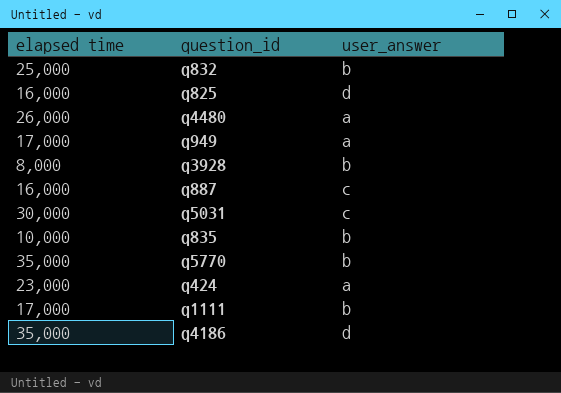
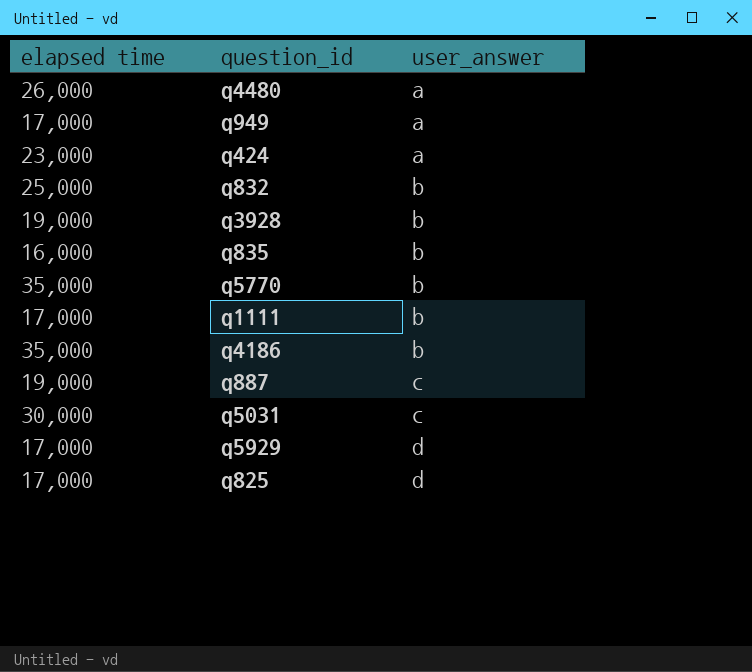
row order: none -> user_answer ascending
q3928 | elapsed time: 8,000 -> 19,000
q835 | elapsed time: 10,000 -> 16,000
q4186 | user_answer: d -> b
q887 | elapsed time: 16,000 -> 19,000
row q5929: none -> 17,000 | d
q825 | elapsed time: 16,000 -> 17,000

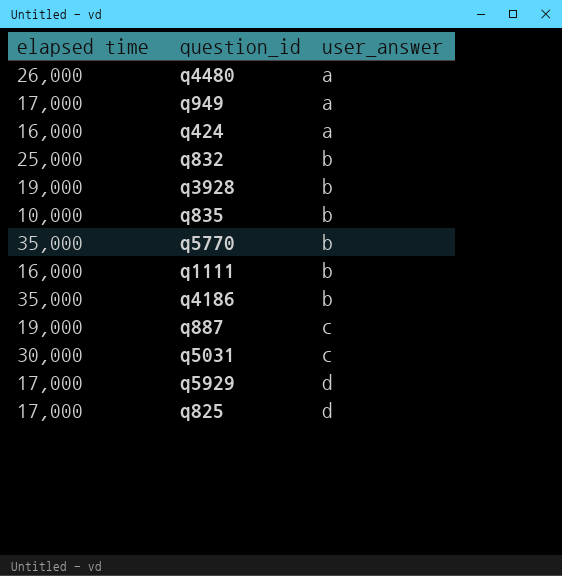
q424 | elapsed time: 23,000 -> 16,000
q835 | elapsed time: 16,000 -> 10,000
q1111 | elapsed time: 17,000 -> 16,000

